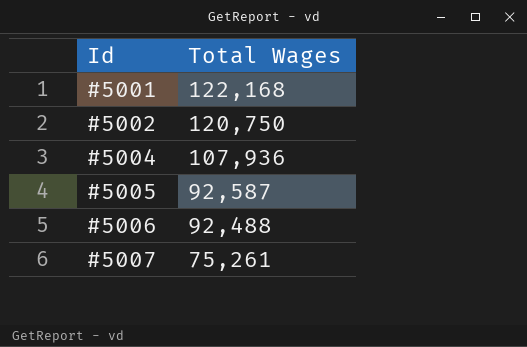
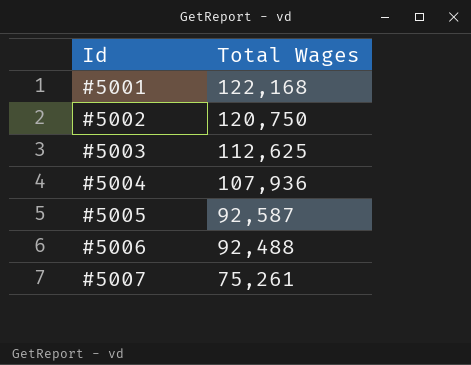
row #5003: none -> 112,625

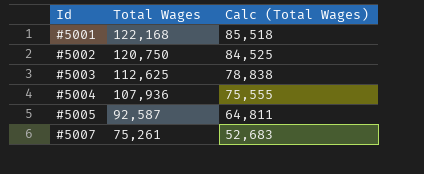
column Calc (Total Wages) | formula: none -> [Total Wages] * 0.7
row #5006: 92,488 -> none

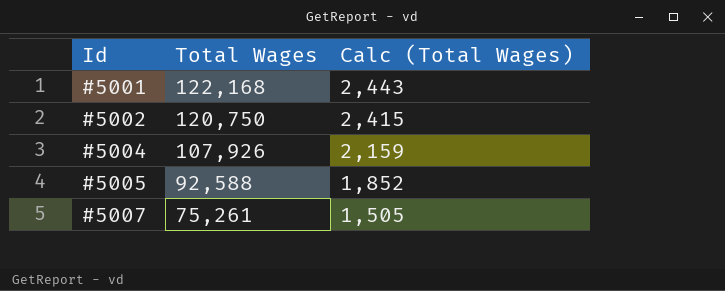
column Calc (Total Wages) | formula: [Total Wages] * 0.7 -> [Total Wages] * 0.02
row #5003: 112,625 | 78,838 -> none
#5004 | Total Wages: 107,936 -> 107,926
#5005 | Total Wages: 92,587 -> 92,588

